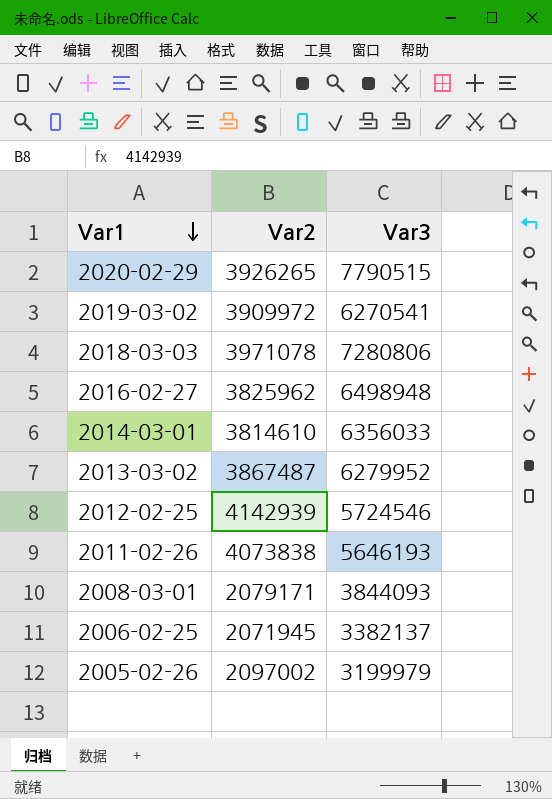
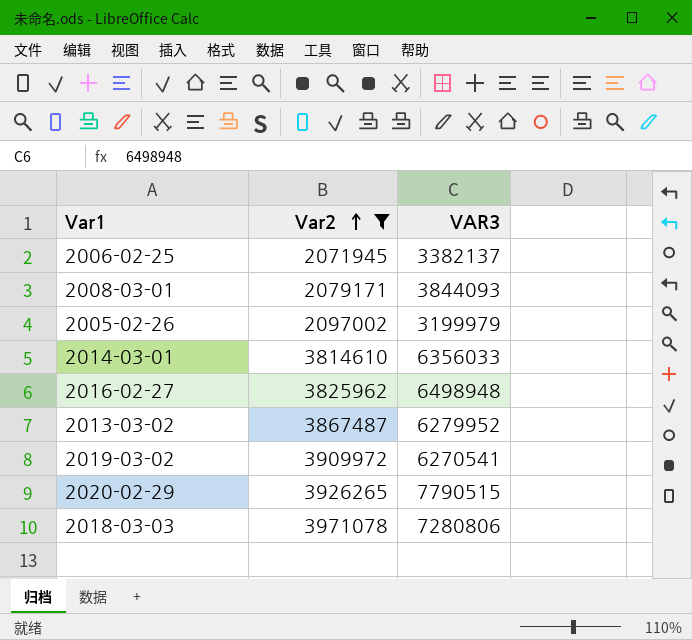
filter: none -> Var2 <= 3971078
row order: Var1 descending -> Var2 ascending
column name: Var3 -> VAR3

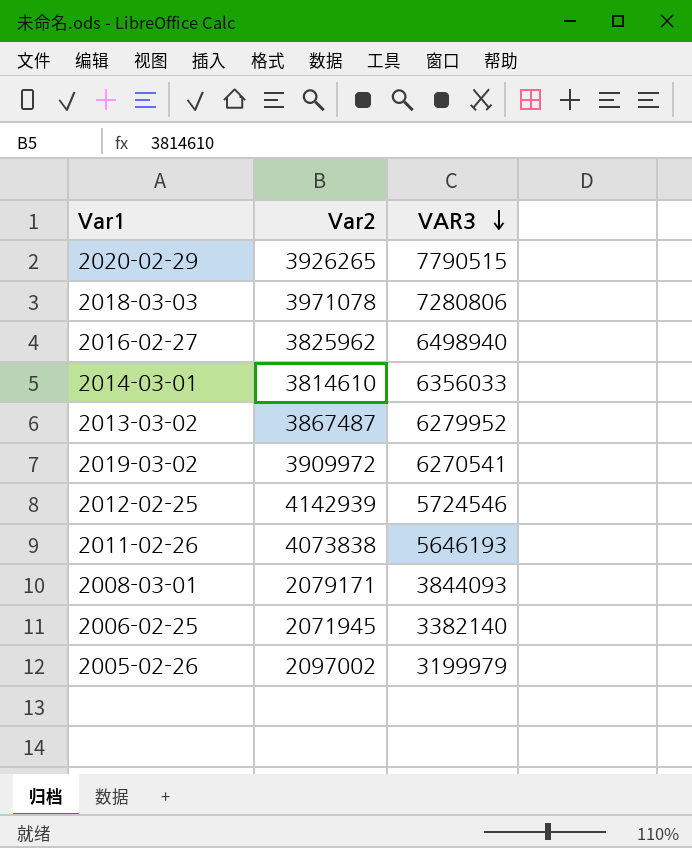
filter: Var2 <= 3971078 -> none
row order: Var2 ascending -> VAR3 descending
2016-02-27 | VAR3: 6498948 -> 6498940
2006-02-25 | VAR3: 3382137 -> 3382140

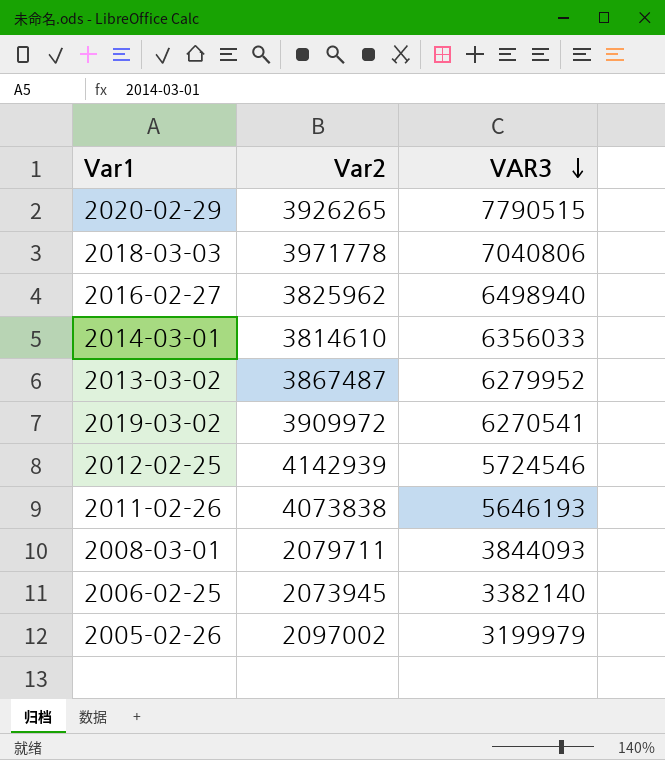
2018-03-03 | Var2: 3971078 -> 3971778
2018-03-03 | VAR3: 7280806 -> 7040806
2008-03-01 | Var2: 2079171 -> 2079711
2006-02-25 | Var2: 2071945 -> 2073945

